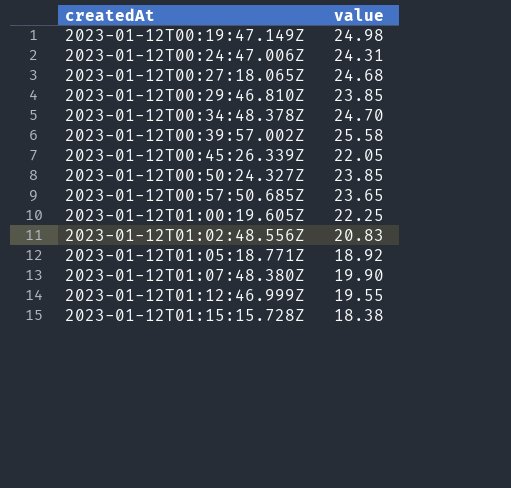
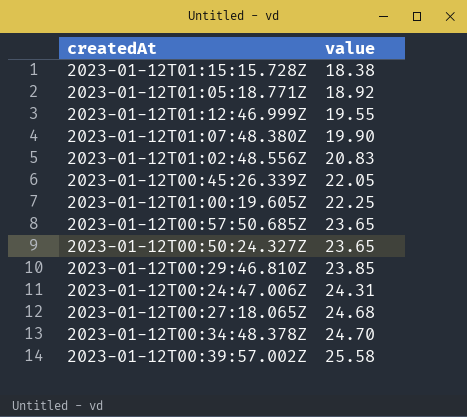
row order: createdAt ascending -> value ascending
row 2023-01-12T00:19:47.149Z: 24.98 -> none
2023-01-12T00:50:24.327Z | value: 23.85 -> 23.65

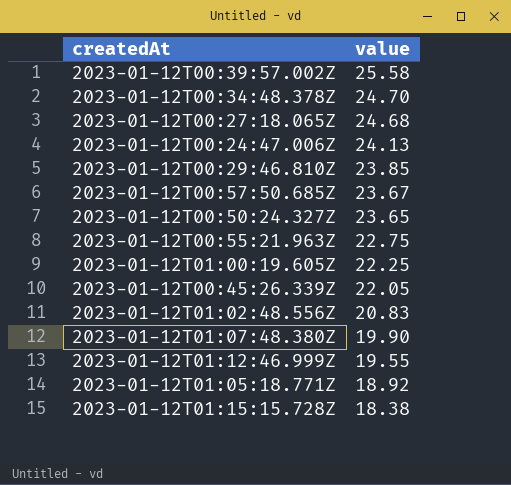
row order: value ascending -> value descending
2023-01-12T00:24:47.006Z | value: 24.31 -> 24.13
2023-01-12T00:57:50.685Z | value: 23.65 -> 23.67
row 2023-01-12T00:55:21.963Z: none -> 22.75

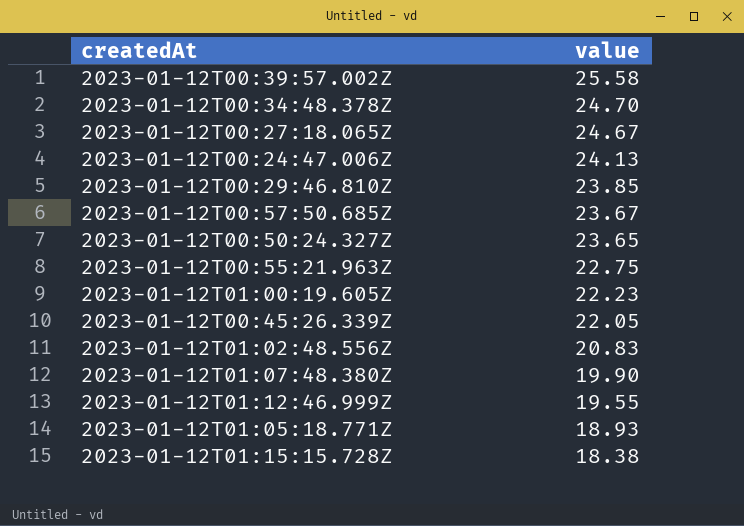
2023-01-12T00:27:18.065Z | value: 24.68 -> 24.67
2023-01-12T01:00:19.605Z | value: 22.25 -> 22.23
2023-01-12T01:05:18.771Z | value: 18.92 -> 18.93

